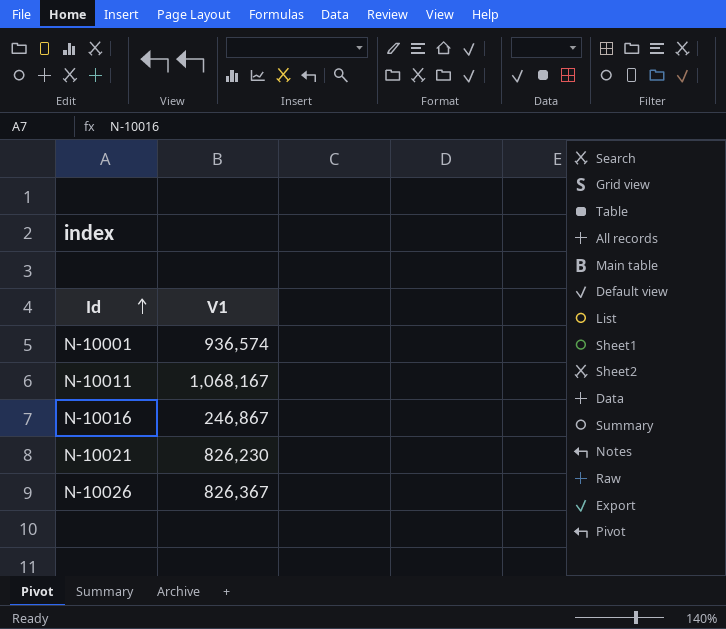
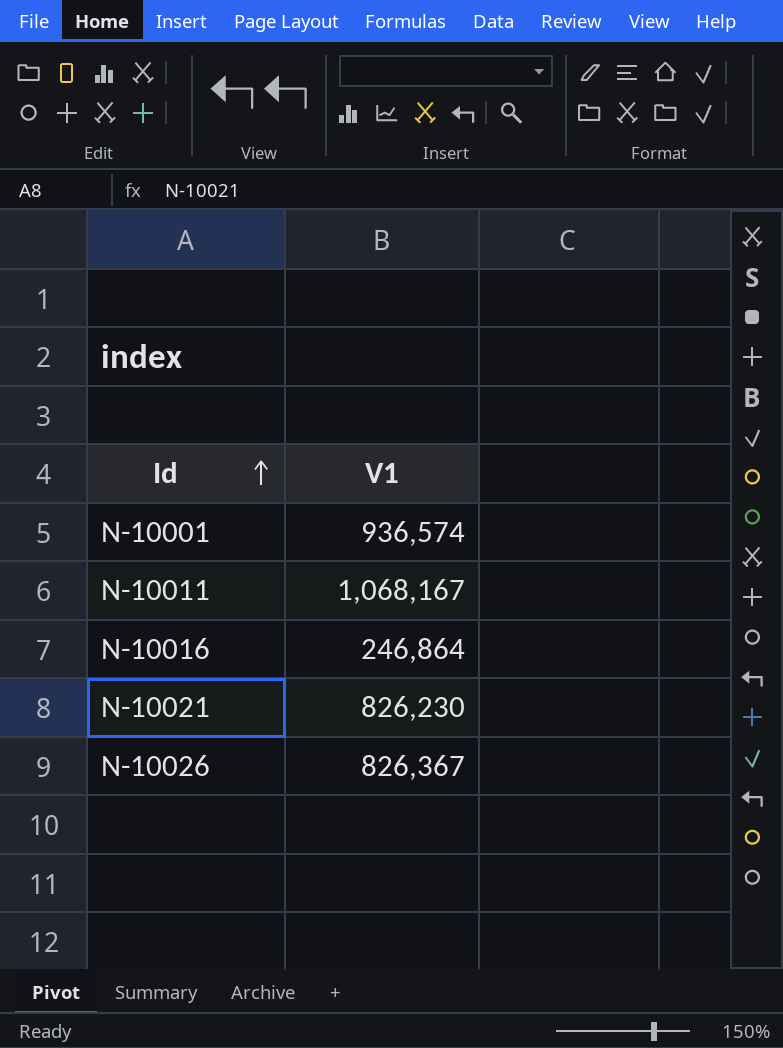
N-10016 | V1: 246,867 -> 246,864

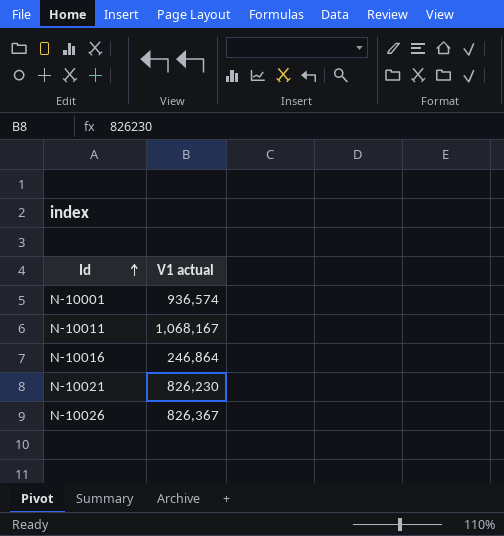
column name: V1 -> V1 actual

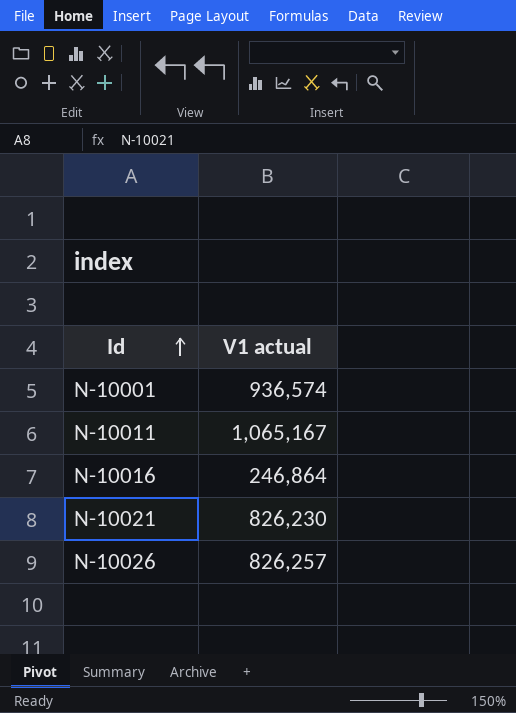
N-10011 | V1 actual: 1,068,167 -> 1,065,167
N-10026 | V1 actual: 826,367 -> 826,257

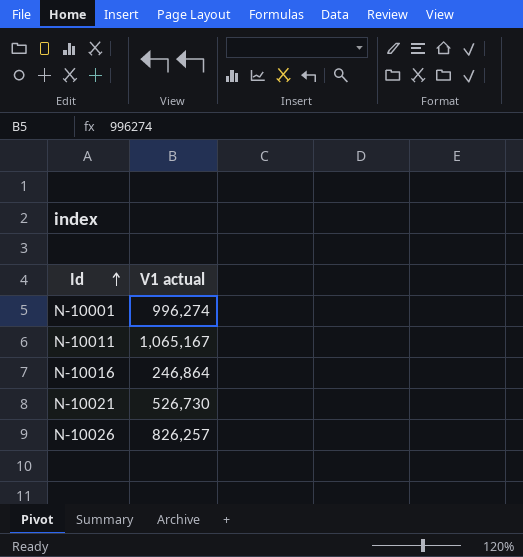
N-10001 | V1 actual: 936,574 -> 996,274
N-10021 | V1 actual: 826,230 -> 526,730

